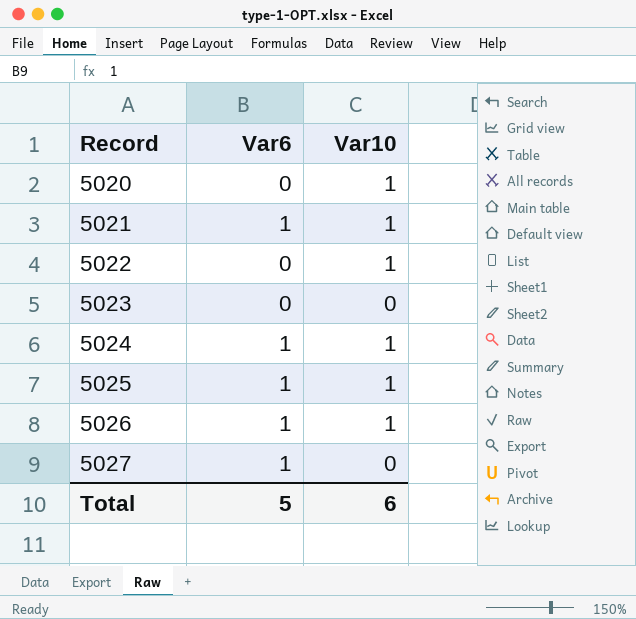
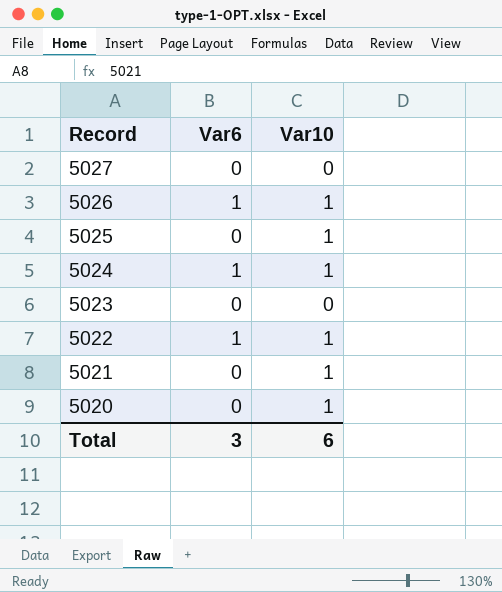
row order: Record ascending -> Record descending
5027 | Var6: 1 -> 0
5025 | Var6: 1 -> 0
5022 | Var6: 0 -> 1
5021 | Var6: 1 -> 0
Total | Var6: 5 -> 3

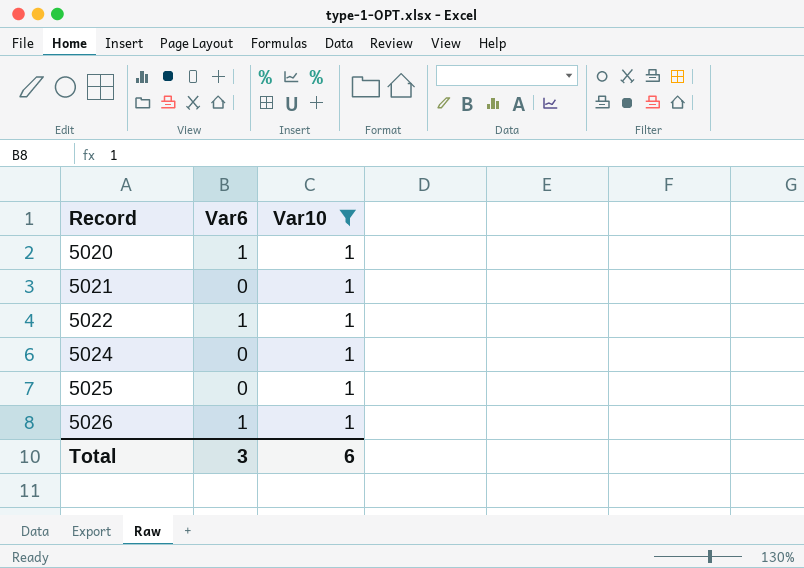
filter: none -> Var10 = 1
row order: Record descending -> Record ascending
5020 | Var6: 0 -> 1
5024 | Var6: 1 -> 0

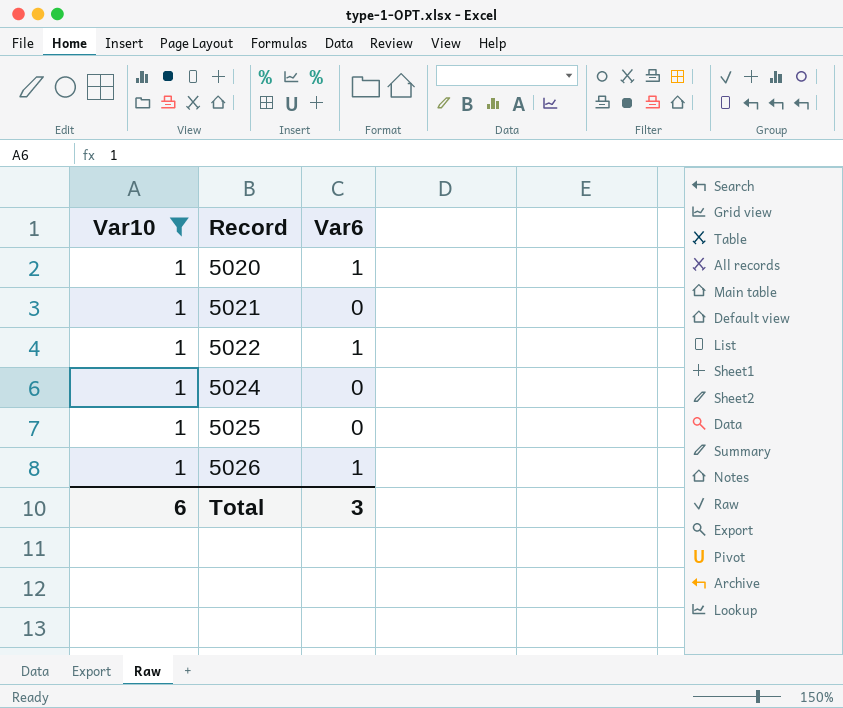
column Var10 | position: 3 -> 1

